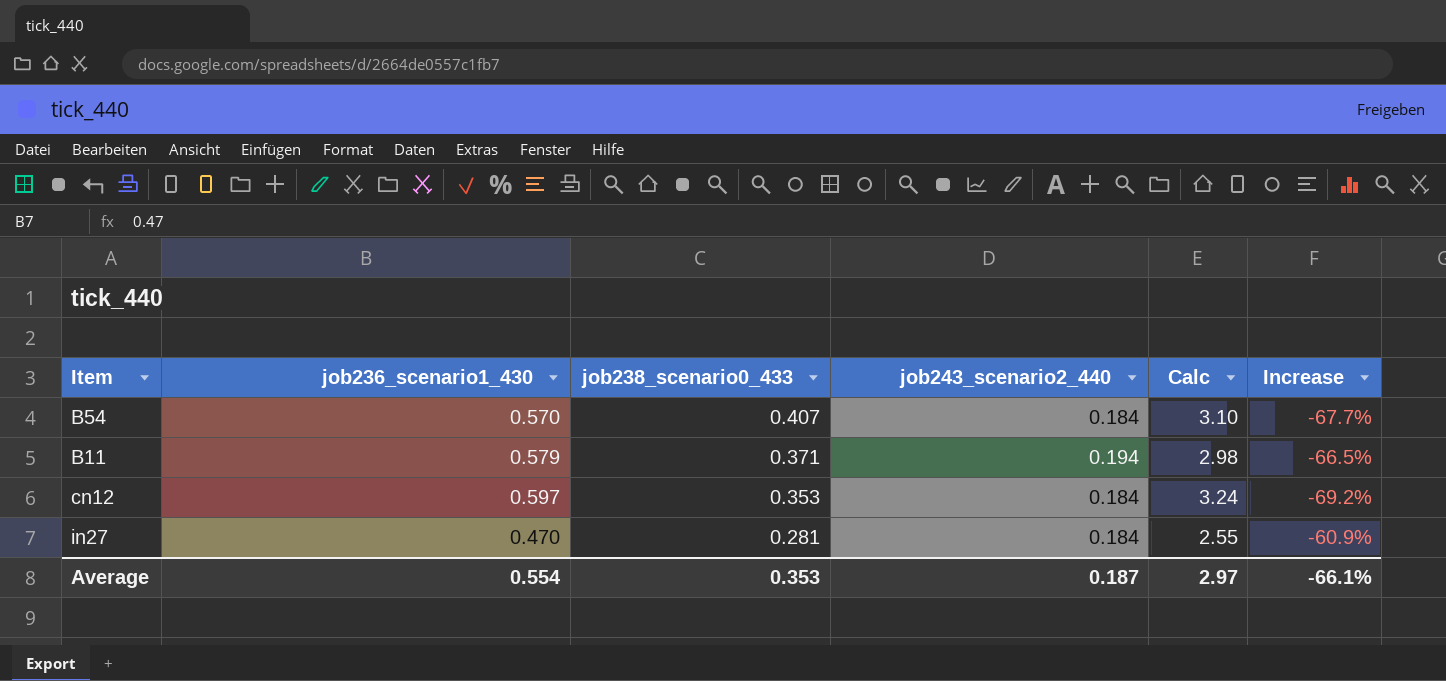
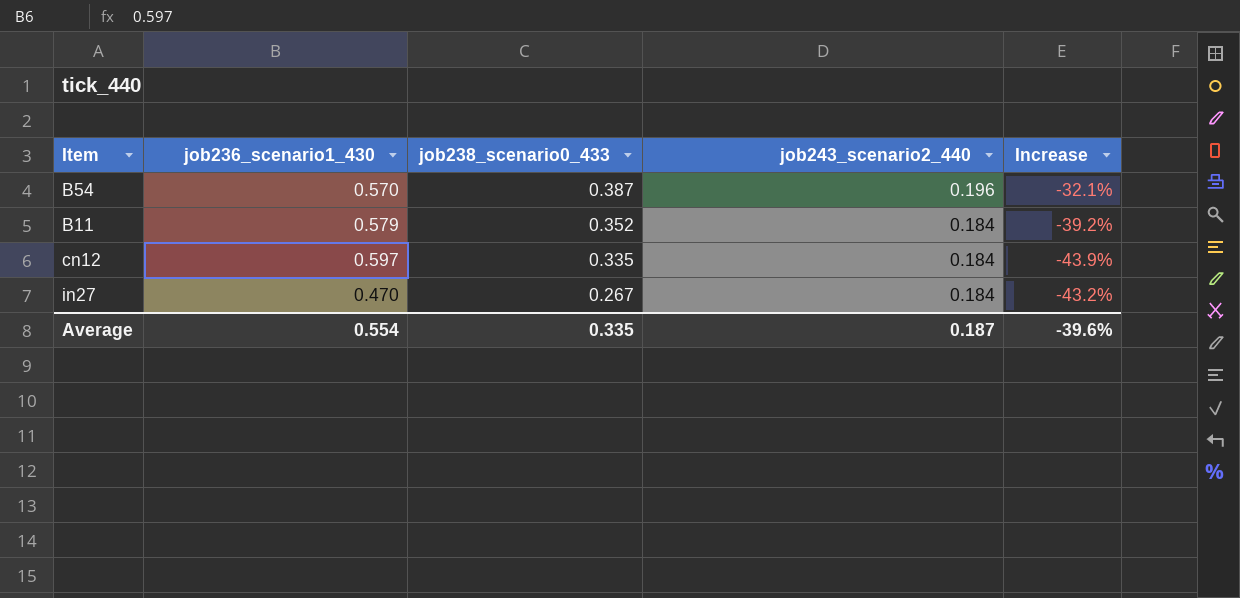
column Calc | formula: [job236_scenario1_430] / [job243_scenario2_440] -> none
column Increase | formula: ([job243_scenario2_440] - [job236_scenario1_430]) / [job236_scenario1_430] -> ([job238_scenario0_433] - [job236_scenario1_430]) / [job236_scenario1_430]
B54 | job238_scenario0_433: 0.407 -> 0.387
B54 | job243_scenario2_440: 0.184 -> 0.196
B11 | job238_scenario0_433: 0.371 -> 0.352
B11 | job243_scenario2_440: 0.194 -> 0.184
cn12 | job238_scenario0_433: 0.353 -> 0.335
in27 | job238_scenario0_433: 0.281 -> 0.267
Average | job238_scenario0_433: 0.353 -> 0.335
Average | Increase: -66.1% -> -39.6%

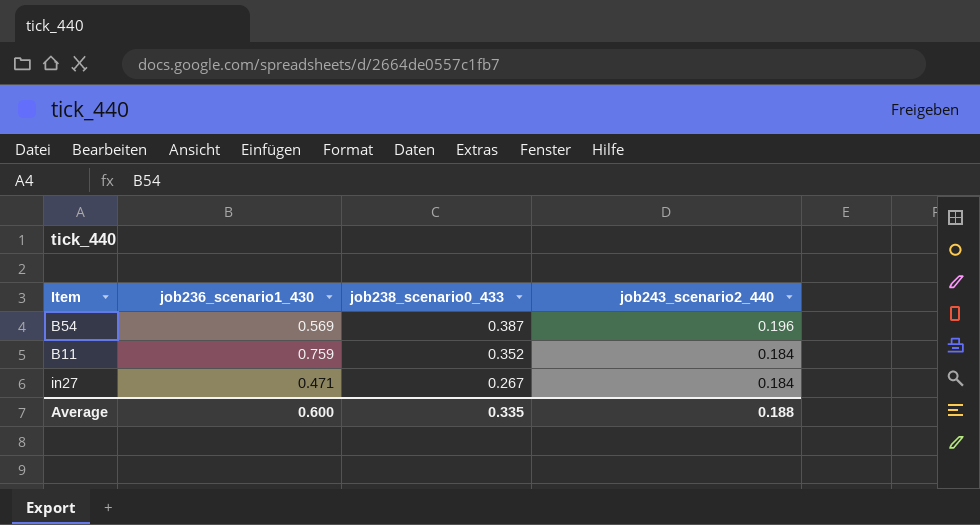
column Increase | formula: ([job238_scenario0_433] - [job236_scenario1_430]) / [job236_scenario1_430] -> none
row cn12: 0.597 | 0.335 | 0.184 | -43.9% -> none
B54 | job236_scenario1_430: 0.570 -> 0.569
B11 | job236_scenario1_430: 0.579 -> 0.759
in27 | job236_scenario1_430: 0.470 -> 0.471
Average | job236_scenario1_430: 0.554 -> 0.600
Average | job243_scenario2_440: 0.187 -> 0.188

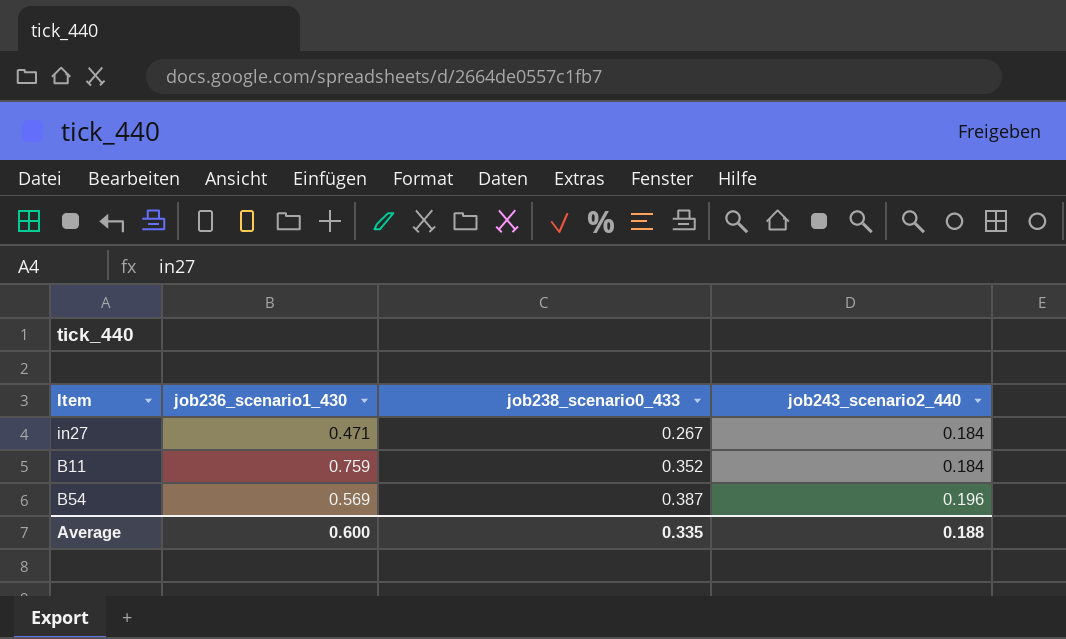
row order: job238_scenario0_433 descending -> job238_scenario0_433 ascending

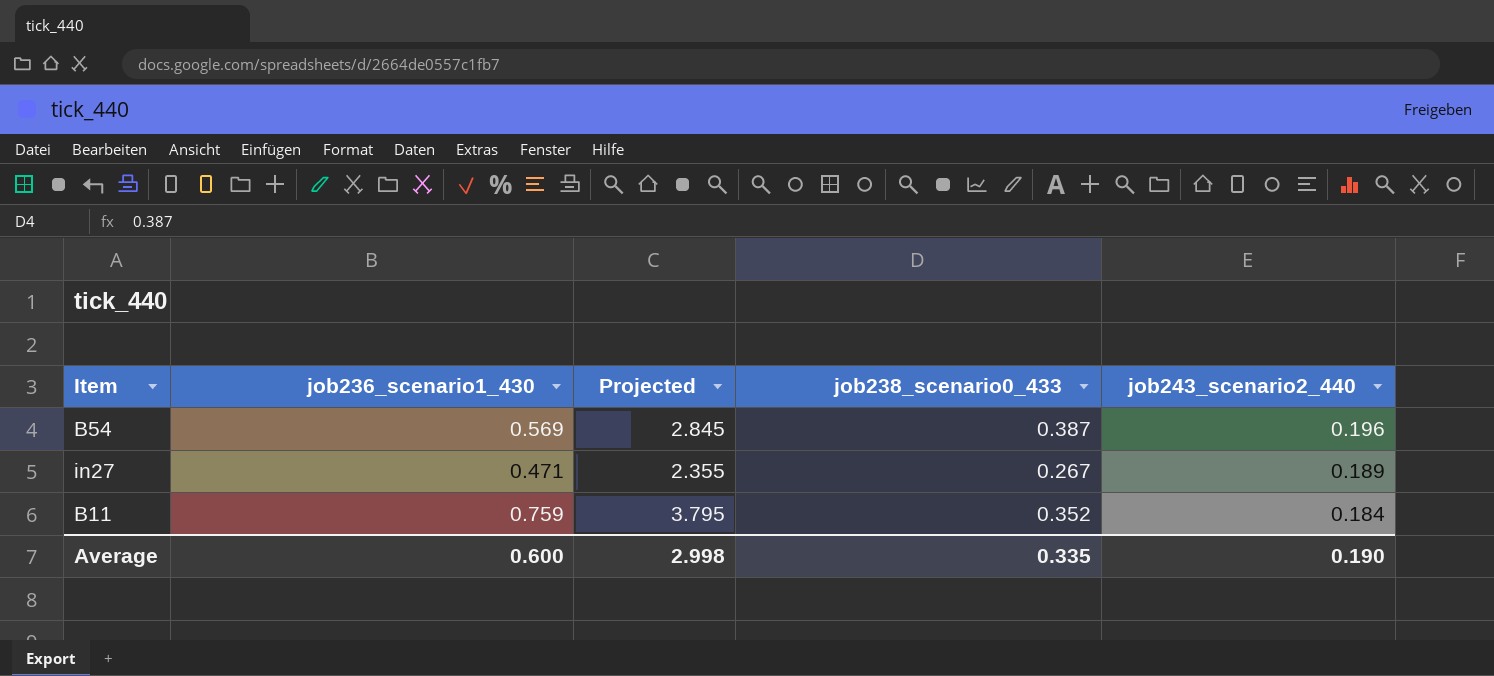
row order: job238_scenario0_433 ascending -> job243_scenario2_440 descending
column Projected | formula: none -> [job236_scenario1_430] * 5
in27 | job243_scenario2_440: 0.184 -> 0.189
Average | job243_scenario2_440: 0.188 -> 0.190

